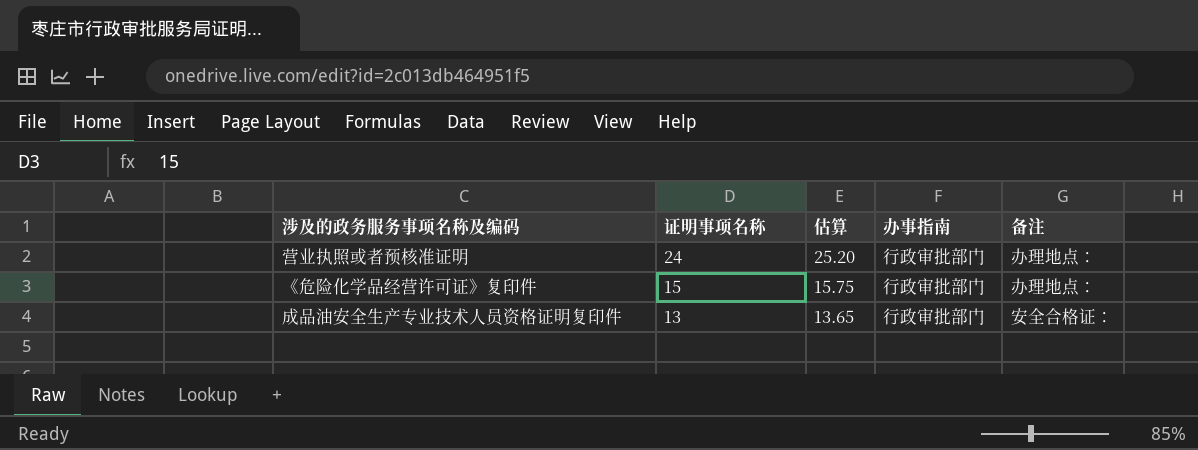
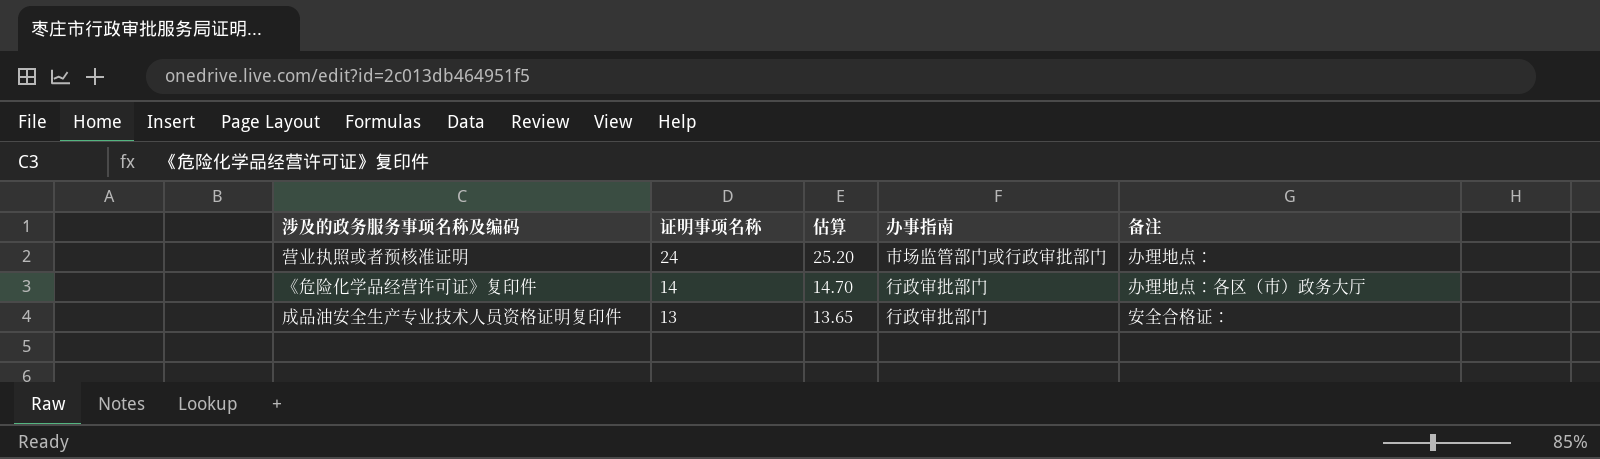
营业执照或者预核准证明 | 办事指南: 行政审批部门 -> 市场监管部门或行政审批部门
《危险化学品经营许可证》复印件 | 证明事项名称: 15 -> 14
《危险化学品经营许可证》复印件 | 估算: 15.75 -> 14.70
《危险化学品经营许可证》复印件 | 备注: 办理地点： -> 办理地点：各区（市）政务大厅

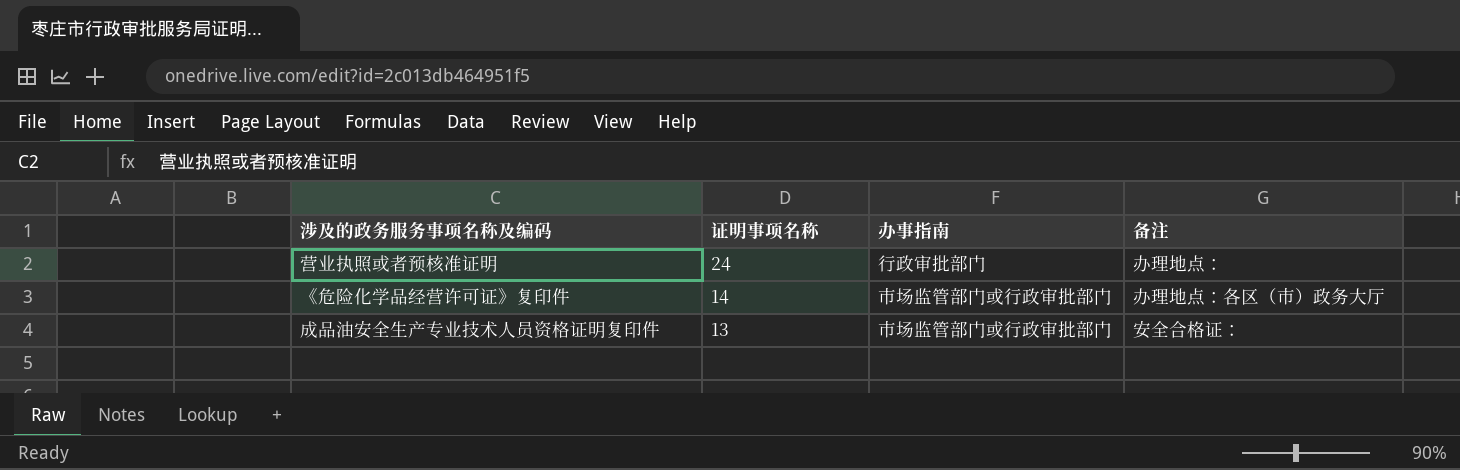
column 估算 | formula: [证明事项名称] * 1.05 -> none
营业执照或者预核准证明 | 办事指南: 市场监管部门或行政审批部门 -> 行政审批部门
《危险化学品经营许可证》复印件 | 办事指南: 行政审批部门 -> 市场监管部门或行政审批部门
成品油安全生产专业技术人员资格证明复印件 | 办事指南: 行政审批部门 -> 市场监管部门或行政审批部门

